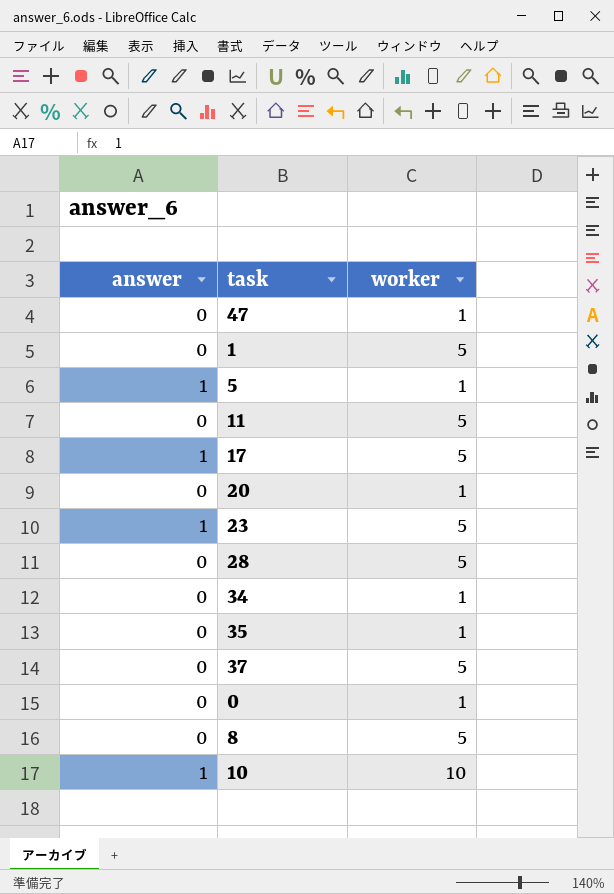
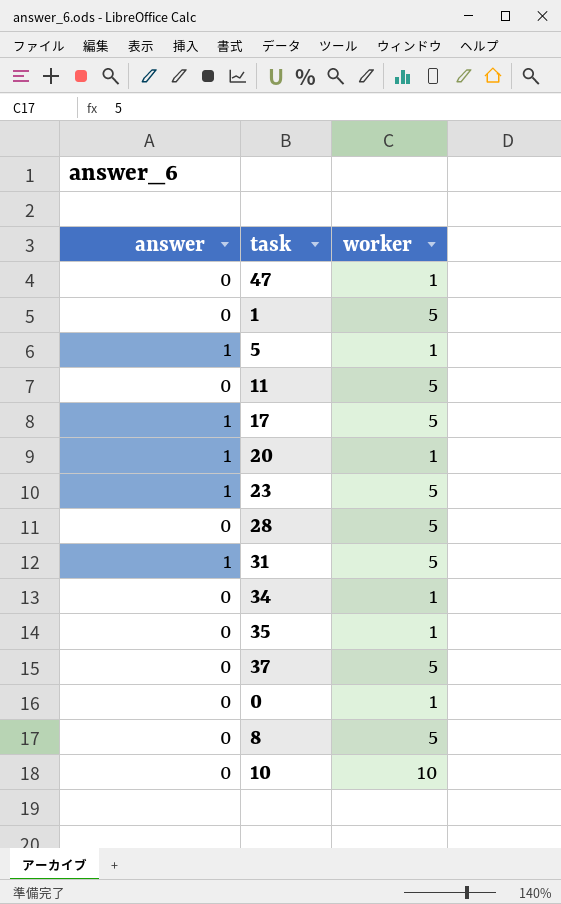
20 | answer: 0 -> 1
row 31: none -> 1 | 5
10 | answer: 1 -> 0

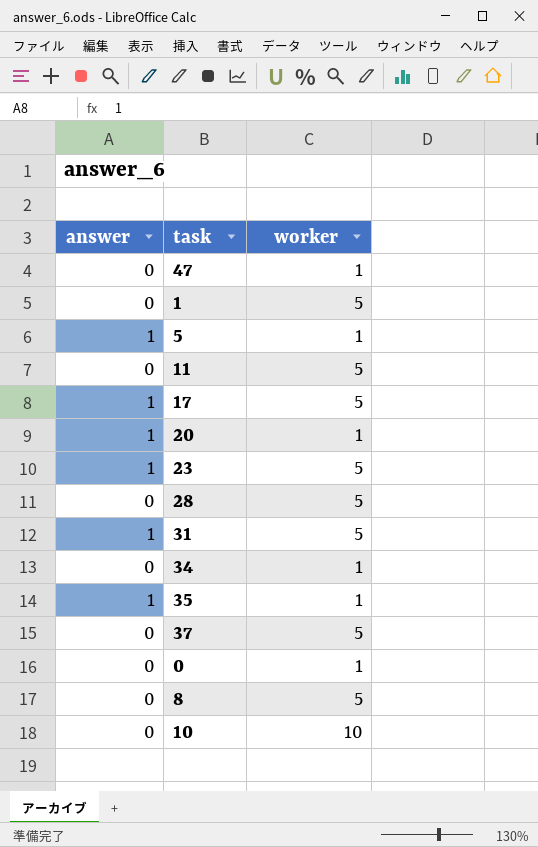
35 | answer: 0 -> 1

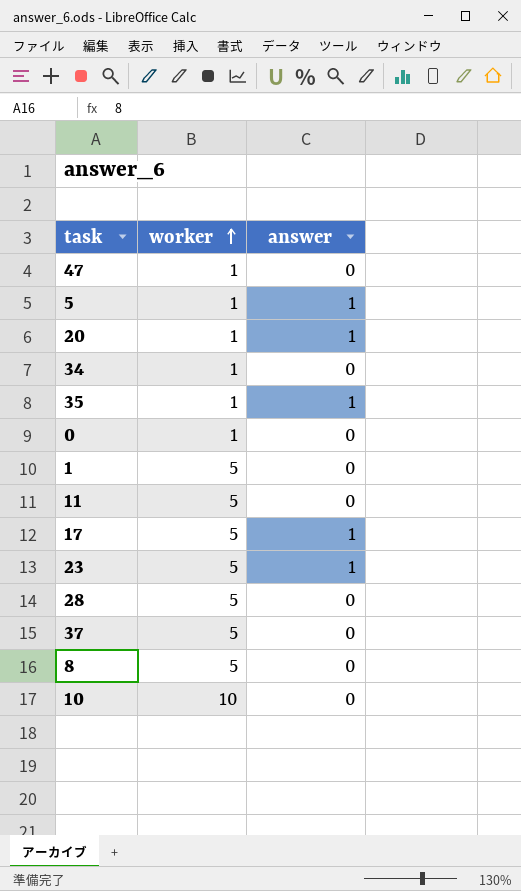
row order: none -> worker ascending
column answer | position: 1 -> 3
row 31: 1 | 5 -> none

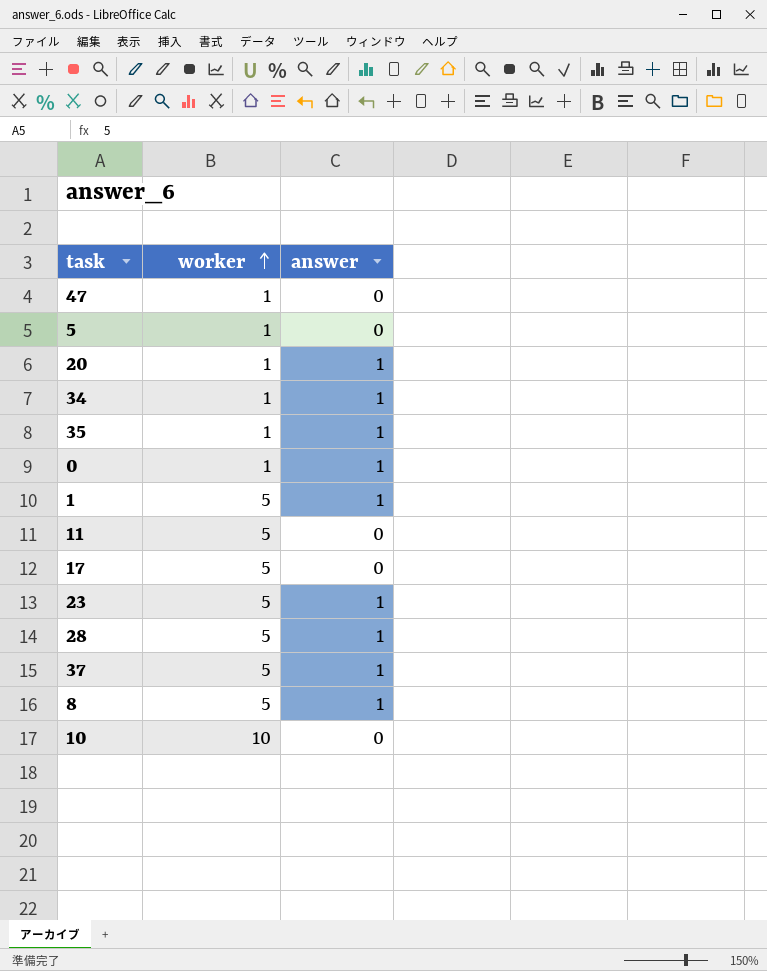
5 | answer: 1 -> 0
34 | answer: 0 -> 1
0 | answer: 0 -> 1
1 | answer: 0 -> 1
17 | answer: 1 -> 0
28 | answer: 0 -> 1
37 | answer: 0 -> 1
8 | answer: 0 -> 1

